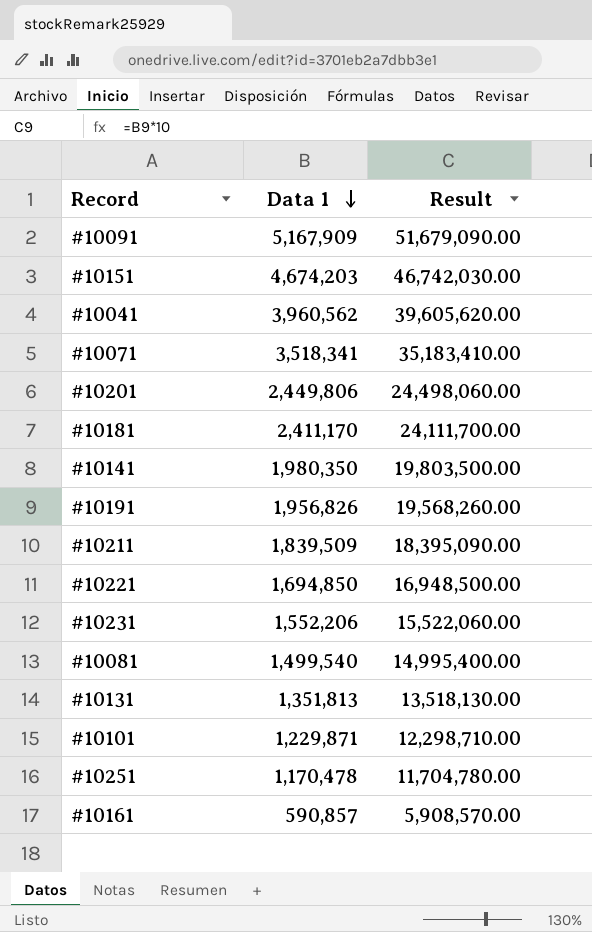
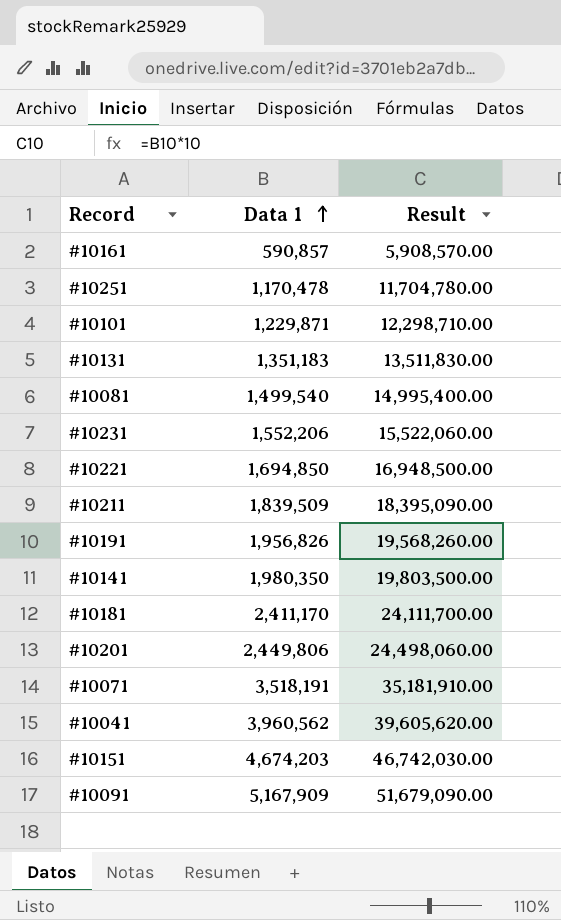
row order: Data 1 descending -> Data 1 ascending
#10131 | Data 1: 1,351,813 -> 1,351,183
#10131 | Result: 13,518,130.00 -> 13,511,830.00
#10071 | Data 1: 3,518,341 -> 3,518,191
#10071 | Result: 35,183,410.00 -> 35,181,910.00

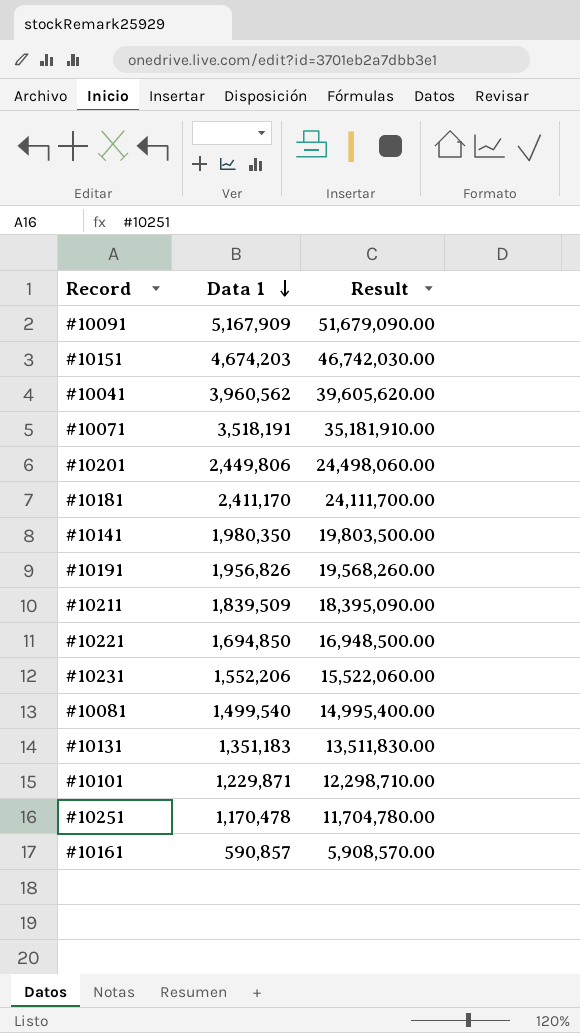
row order: Data 1 ascending -> Data 1 descending

